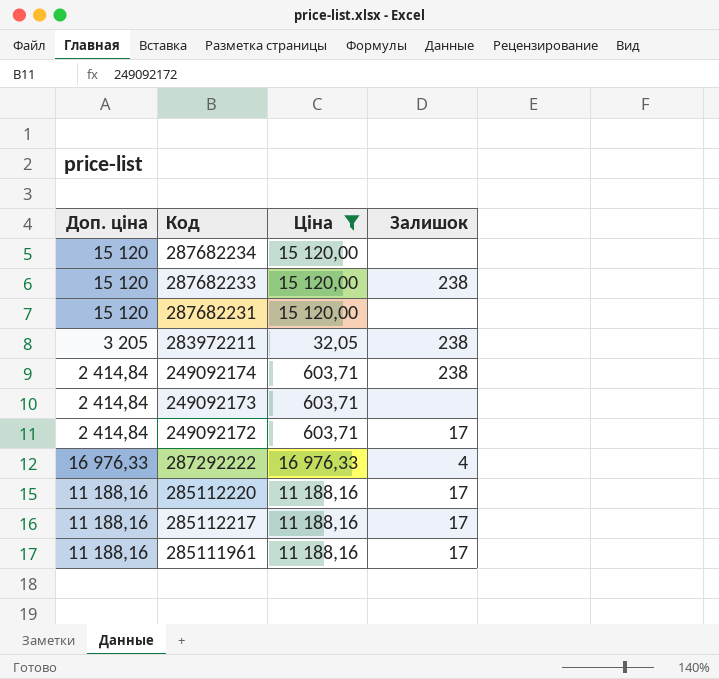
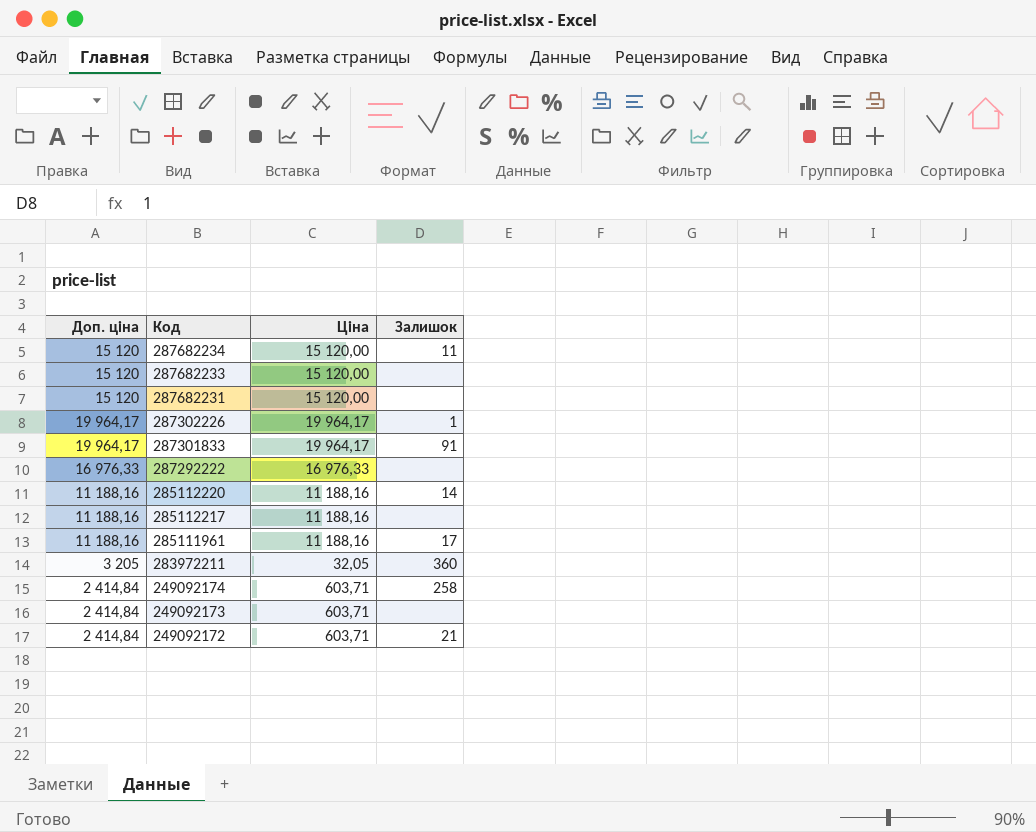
filter: Ціна != 19 964,17 -> none
row order: none -> Код descending
287682234 | Залишок: none -> 11
287682233 | Залишок: 238 -> none
287292222 | Залишок: 4 -> none
285112220 | Залишок: 17 -> 14
285112217 | Залишок: 17 -> none
283972211 | Залишок: 238 -> 360
249092174 | Залишок: 238 -> 258
249092172 | Залишок: 17 -> 21

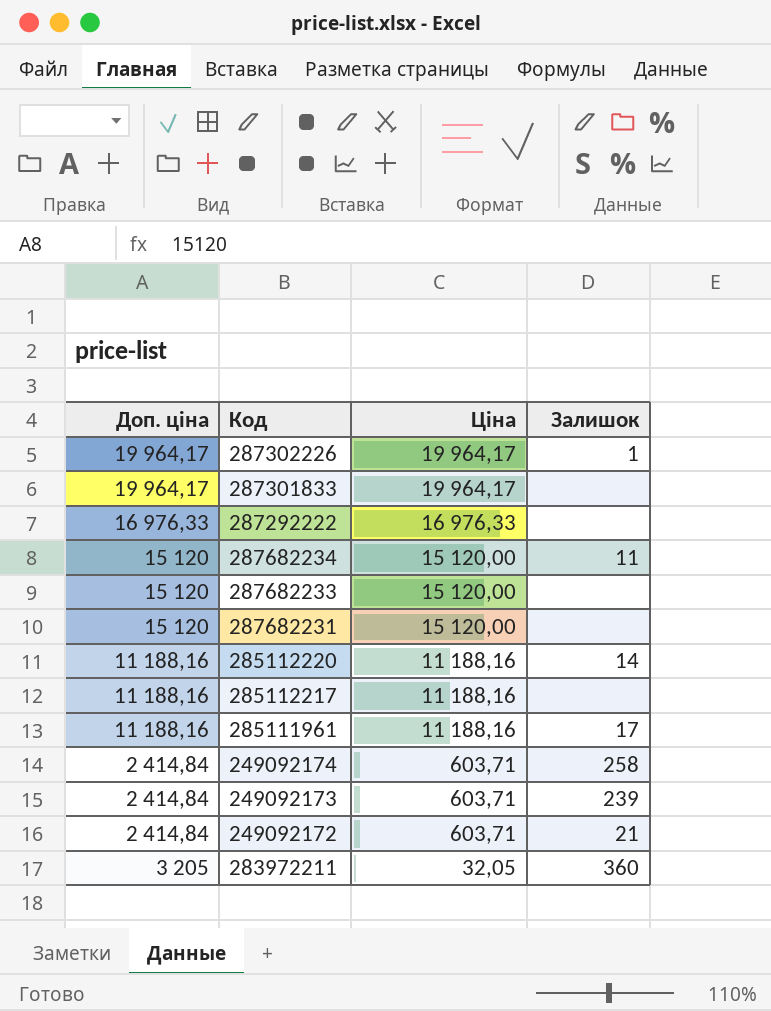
row order: Код descending -> Ціна descending
287301833 | Залишок: 91 -> none
249092173 | Залишок: none -> 239

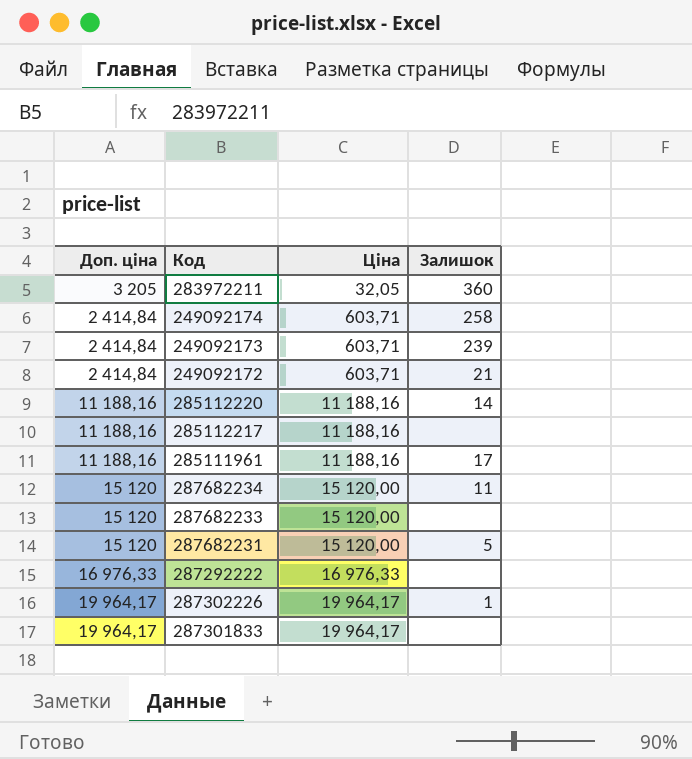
row order: Ціна descending -> Ціна ascending
287682231 | Залишок: none -> 5

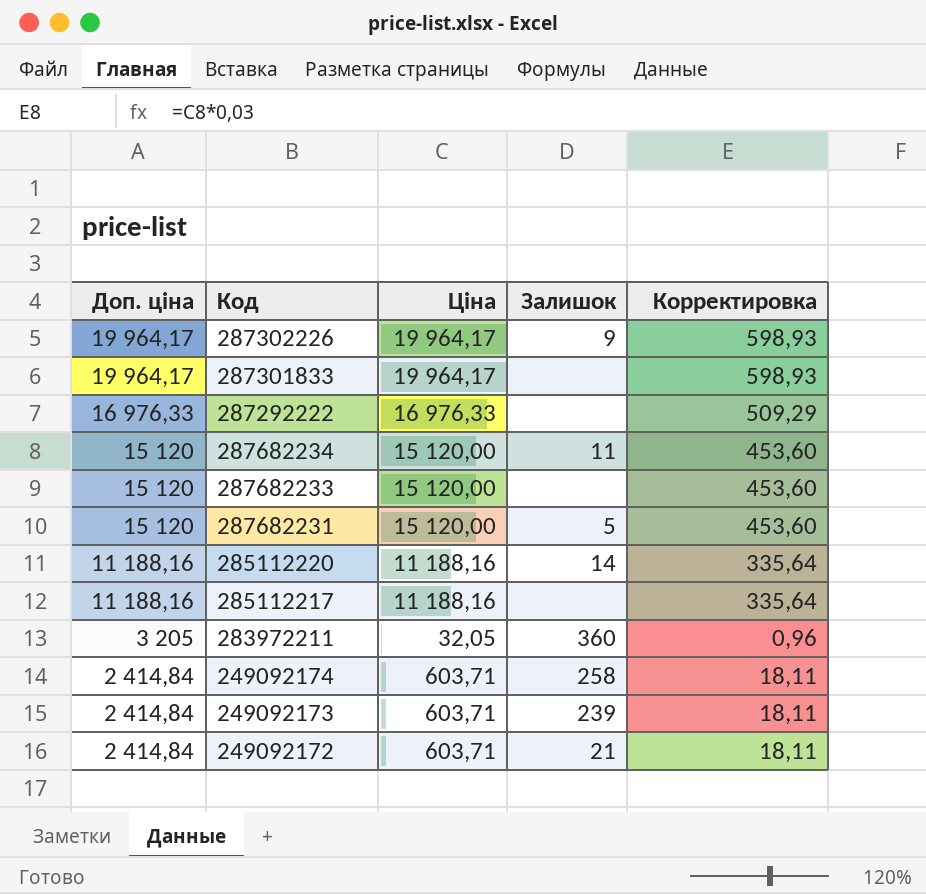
row order: Ціна ascending -> Доп. ціна descending
column Корректировка | formula: none -> [Ціна] * 0,03
row 285111961: 11 188,16 | 11 188,16 | 17 -> none
287302226 | Залишок: 1 -> 9

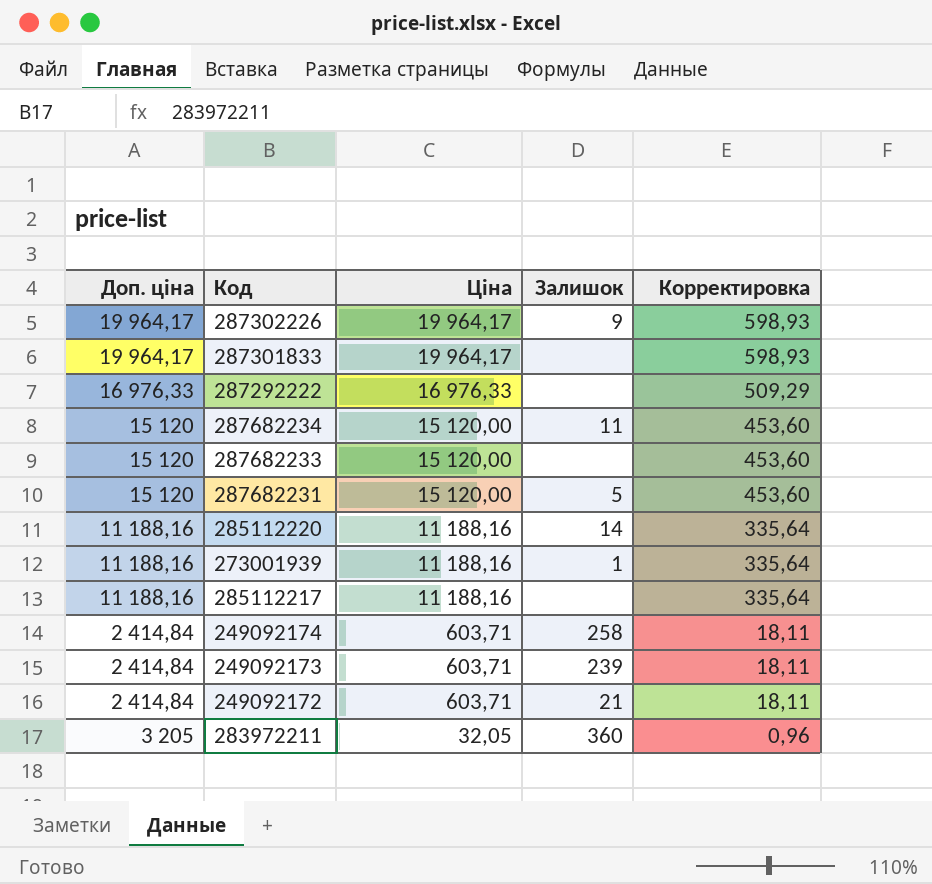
row order: Доп. ціна descending -> Ціна descending
row 273001939: none -> 11 188,16 | 11 188,16 | 1 | 335,64

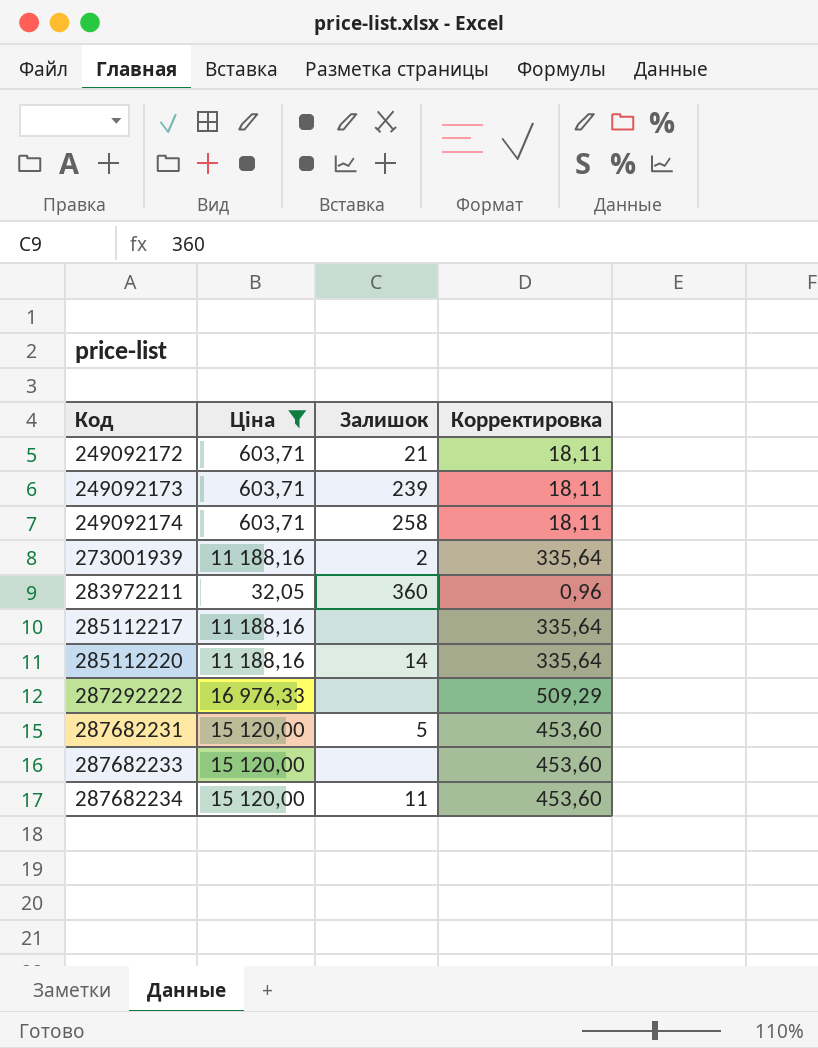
filter: none -> Ціна != 19 964,17
row order: Ціна descending -> Код ascending
column Доп. ціна | position: 1 -> none
273001939 | Залишок: 1 -> 2

